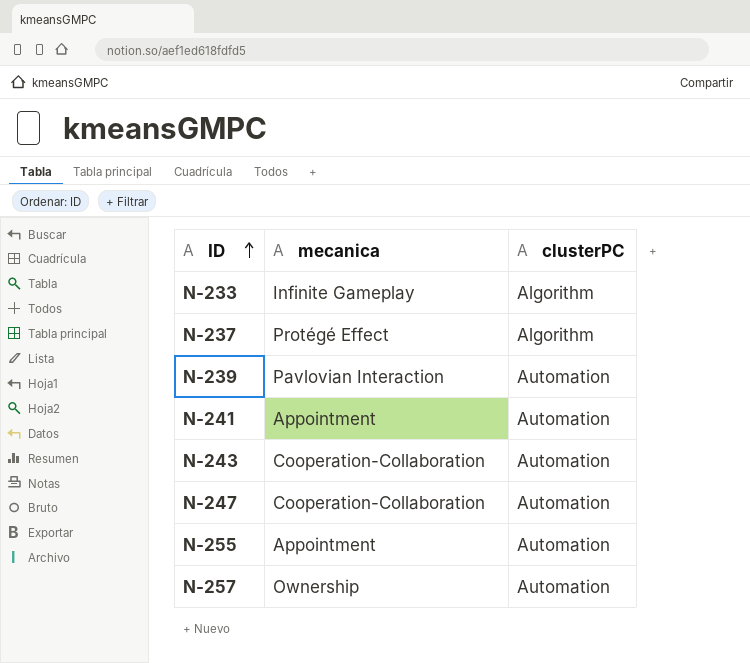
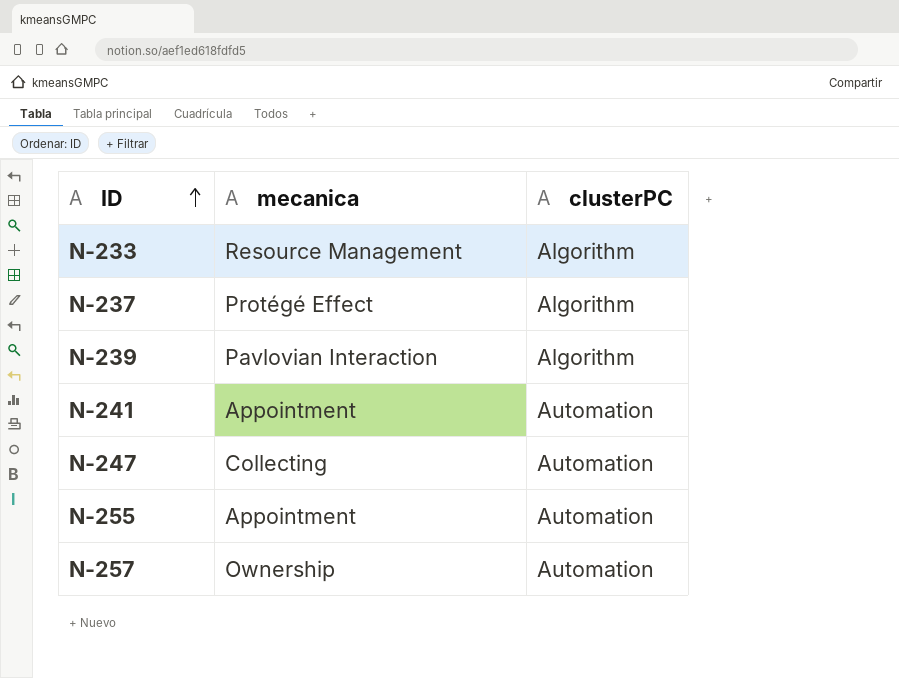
row N-243: Cooperation-Collaboration | Automation -> none
N-233 | mecanica: Infinite Gameplay -> Resource Management
N-239 | clusterPC: Automation -> Algorithm
N-247 | mecanica: Cooperation-Collaboration -> Collecting

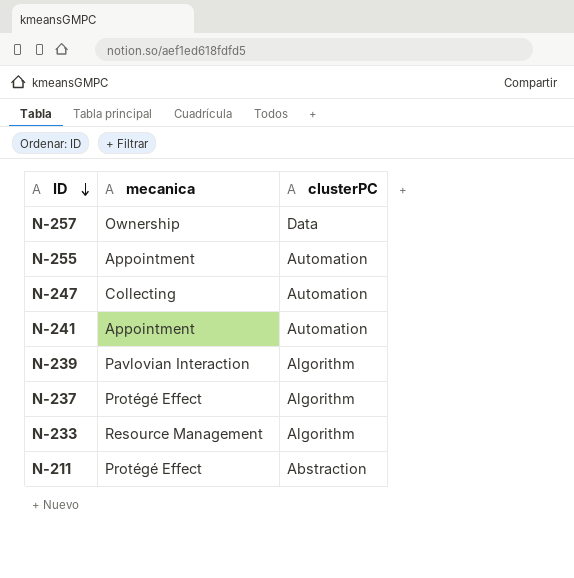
row order: ID ascending -> ID descending
N-257 | clusterPC: Automation -> Data
row N-211: none -> Protégé Effect | Abstraction

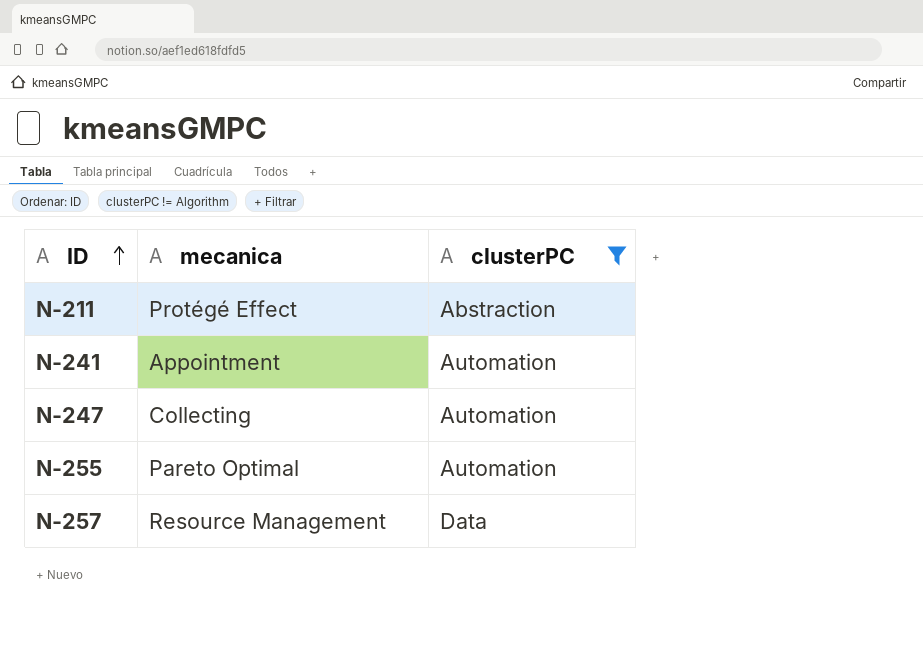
filter: none -> clusterPC != Algorithm
row order: ID descending -> ID ascending
N-255 | mecanica: Appointment -> Pareto Optimal
N-257 | mecanica: Ownership -> Resource Management

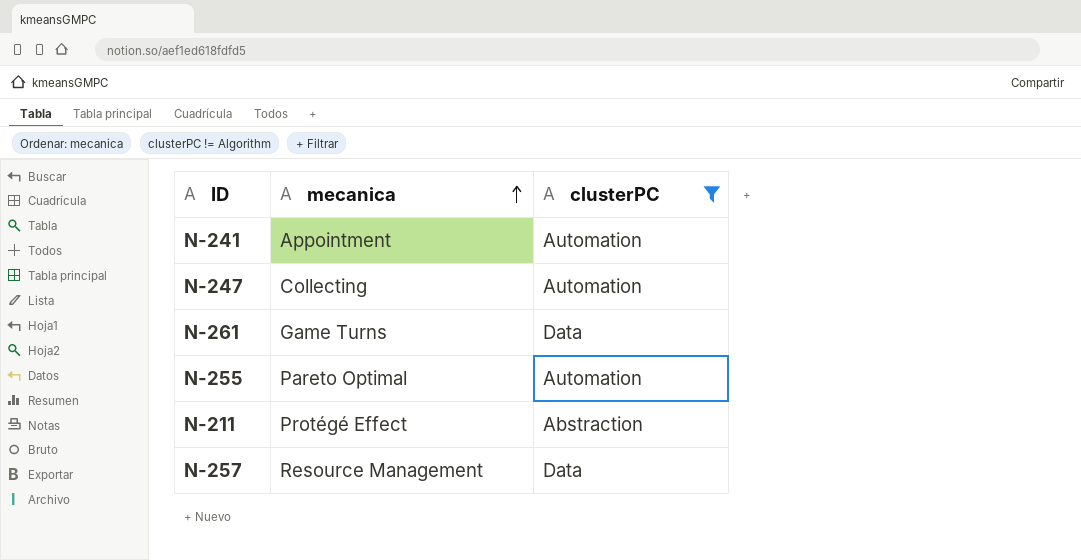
row order: ID ascending -> mecanica ascending
row N-261: none -> Game Turns | Data

